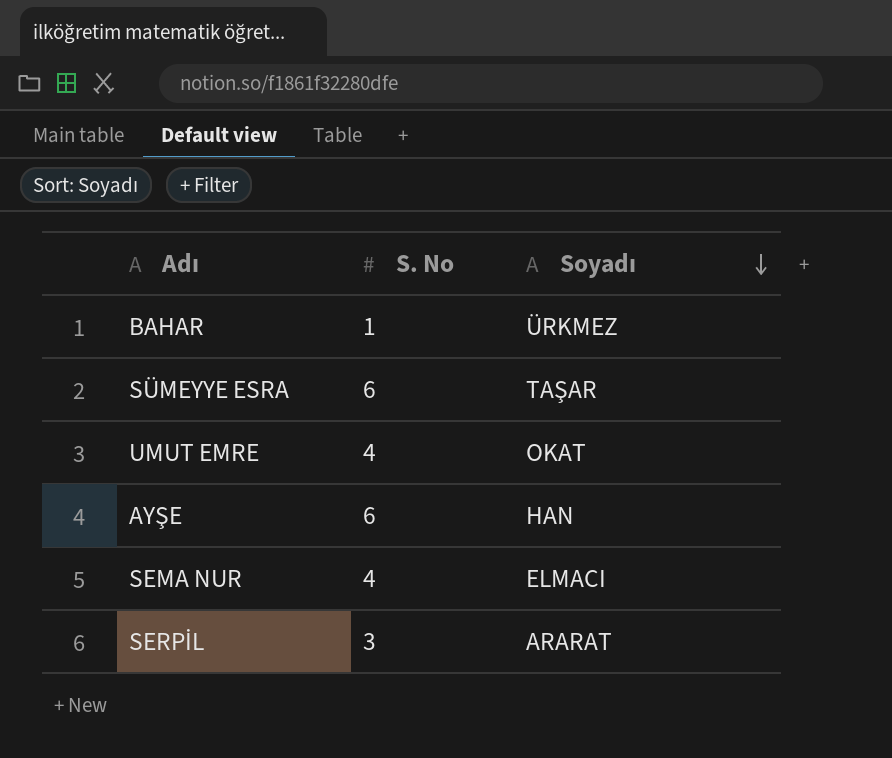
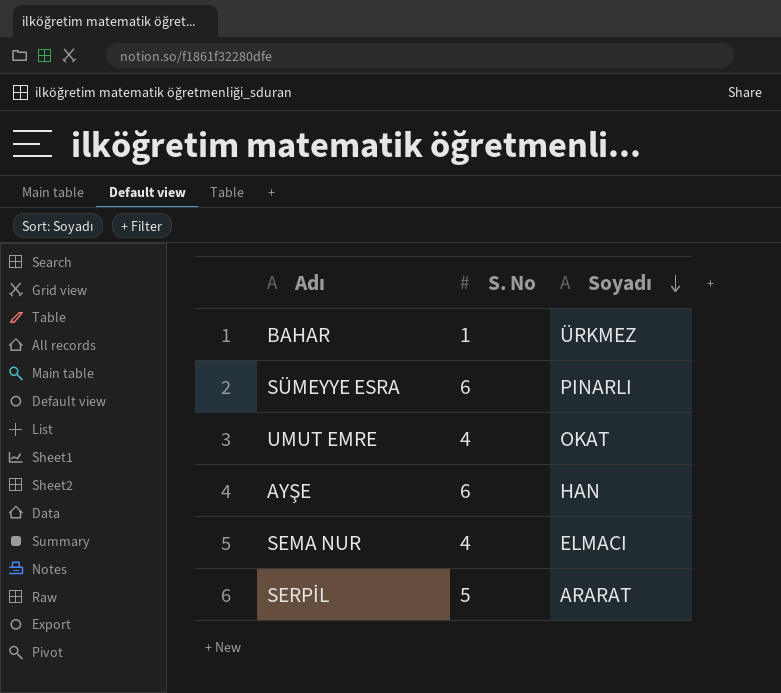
SÜMEYYE ESRA | Soyadı: TAŞAR -> PINARLI
SERPİL | S. No: 3 -> 5

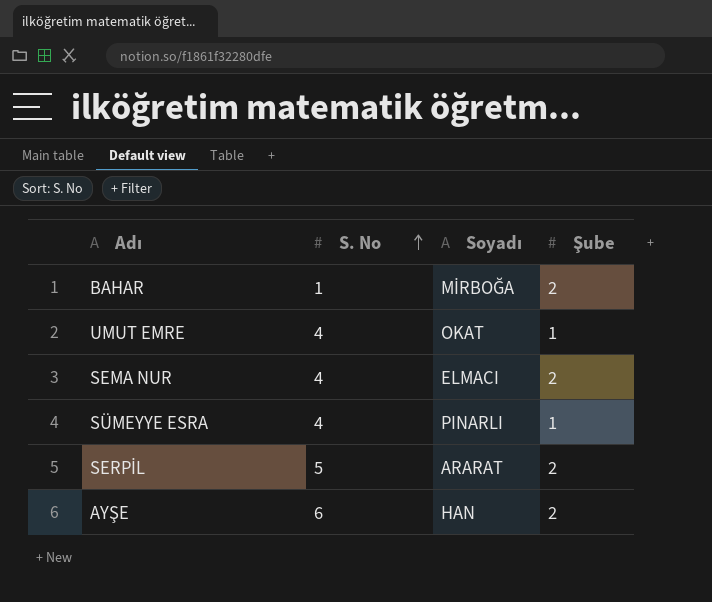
row order: Soyadı descending -> S. No ascending
column Şube | position: none -> 4
BAHAR | Soyadı: ÜRKMEZ -> MİRBOĞA
SÜMEYYE ESRA | S. No: 6 -> 4

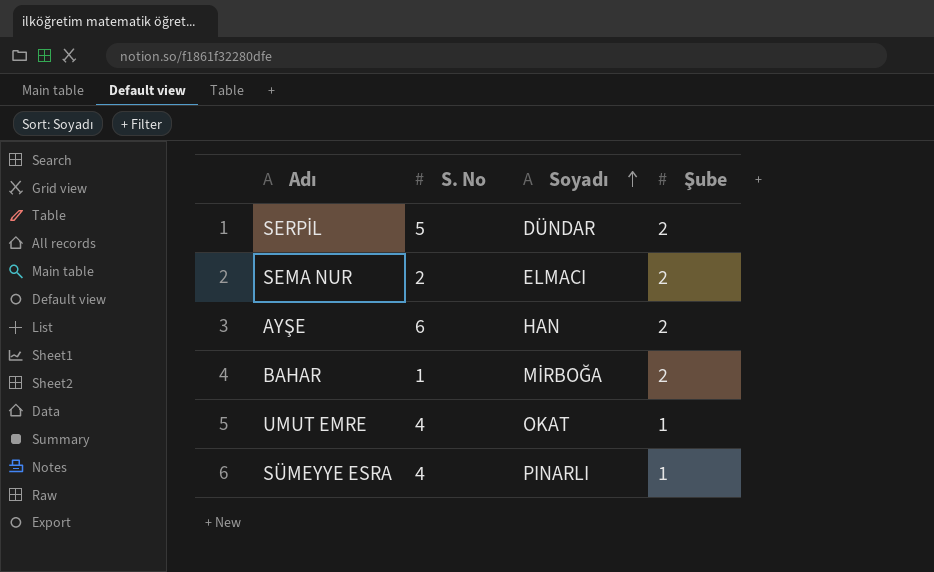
row order: S. No ascending -> Soyadı ascending
SERPİL | Soyadı: ARARAT -> DÜNDAR
SEMA NUR | S. No: 4 -> 2

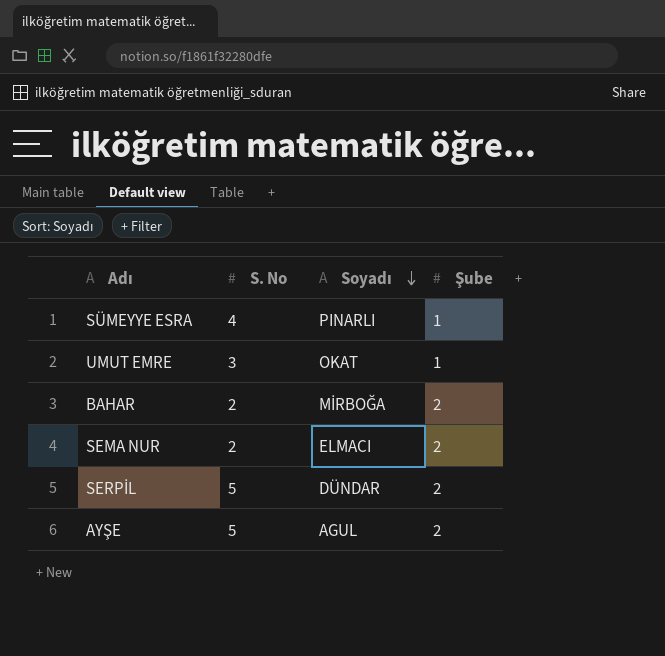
row order: Soyadı ascending -> Soyadı descending
UMUT EMRE | S. No: 4 -> 3
BAHAR | S. No: 1 -> 2
AYŞE | S. No: 6 -> 5
AYŞE | Soyadı: HAN -> AGUL

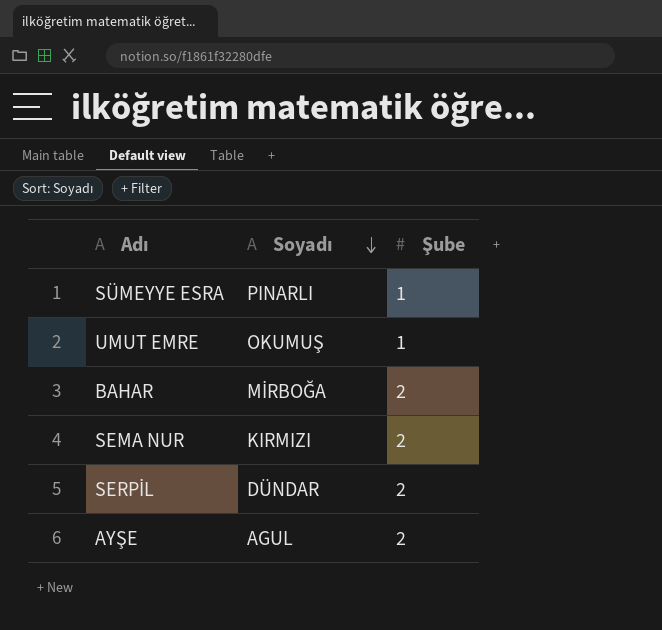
column S. No | position: 2 -> none
UMUT EMRE | Soyadı: OKAT -> OKUMUŞ
SEMA NUR | Soyadı: ELMACI -> KIRMIZI

